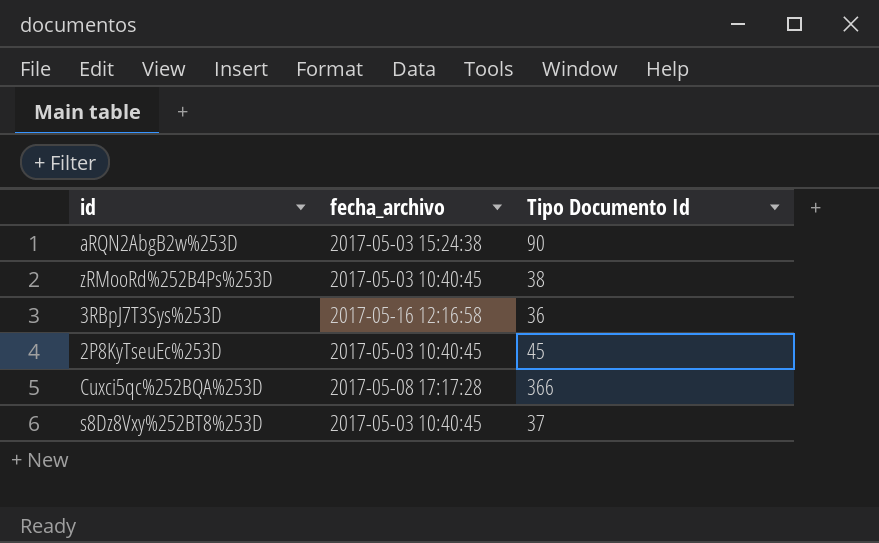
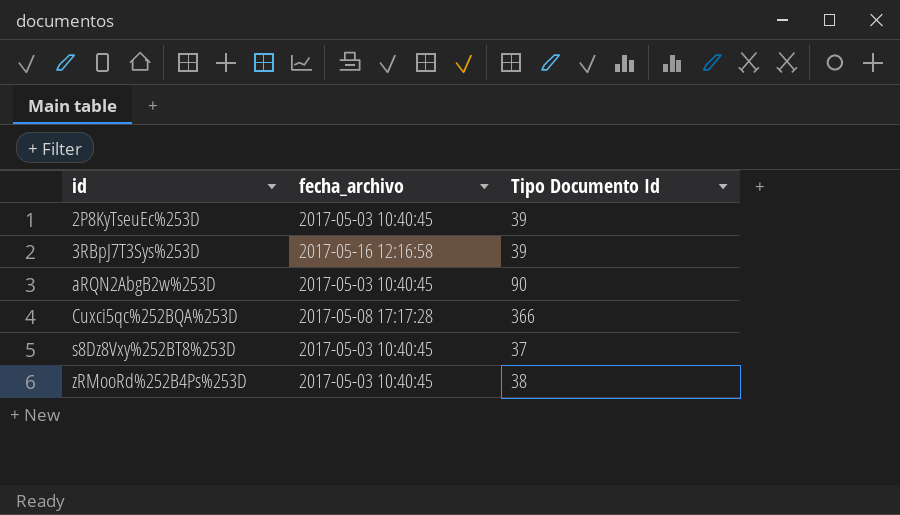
row order: none -> id ascending
2P8KyTseuEc%253D | Tipo Documento Id: 45 -> 39
3RBpJ7T3Sys%253D | Tipo Documento Id: 36 -> 39
aRQN2AbgB2w%253D | fecha_archivo: 2017-05-03 15:24:38 -> 2017-05-03 10:40:45

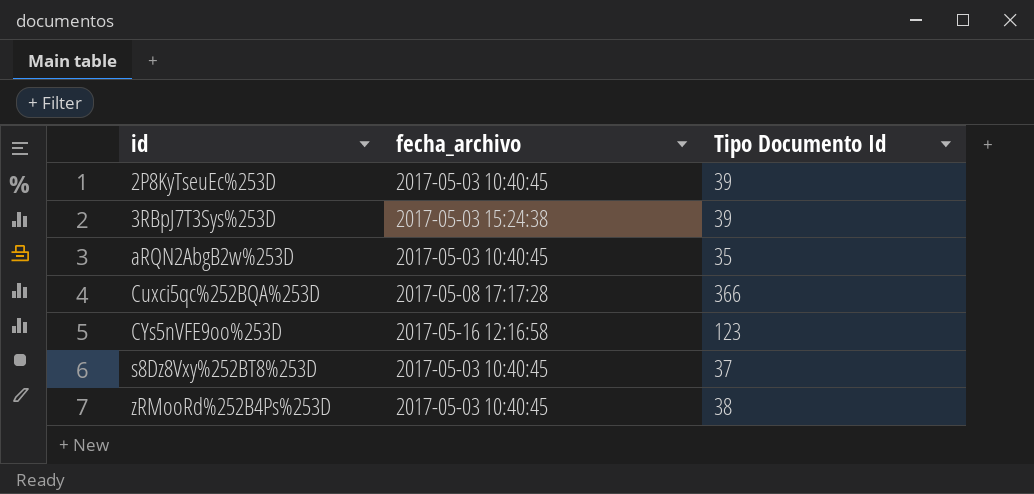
3RBpJ7T3Sys%253D | fecha_archivo: 2017-05-16 12:16:58 -> 2017-05-03 15:24:38
aRQN2AbgB2w%253D | Tipo Documento Id: 90 -> 35
row CYs5nVFE9oo%253D: none -> 2017-05-16 12:16:58 | 123

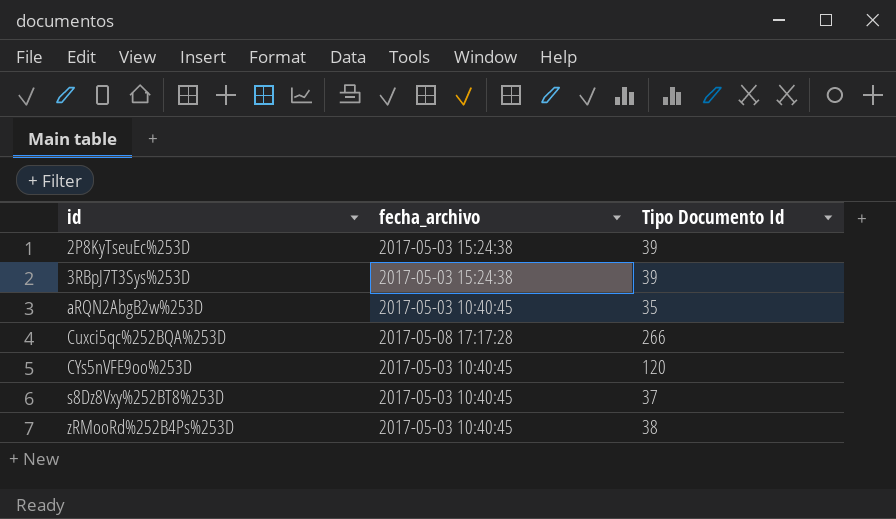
2P8KyTseuEc%253D | fecha_archivo: 2017-05-03 10:40:45 -> 2017-05-03 15:24:38
Cuxci5qc%252BQA%253D | Tipo Documento Id: 366 -> 266
CYs5nVFE9oo%253D | fecha_archivo: 2017-05-16 12:16:58 -> 2017-05-03 10:40:45
CYs5nVFE9oo%253D | Tipo Documento Id: 123 -> 120

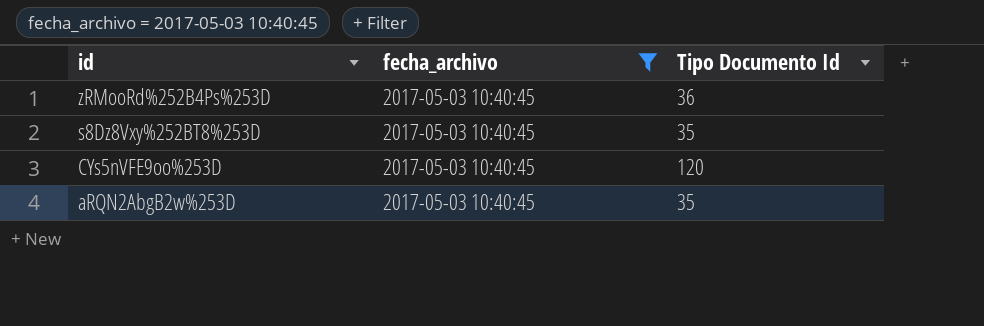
filter: none -> fecha_archivo = 2017-05-03 10:40:45
row order: id ascending -> id descending
zRMooRd%252B4Ps%253D | Tipo Documento Id: 38 -> 36
s8Dz8Vxy%252BT8%253D | Tipo Documento Id: 37 -> 35

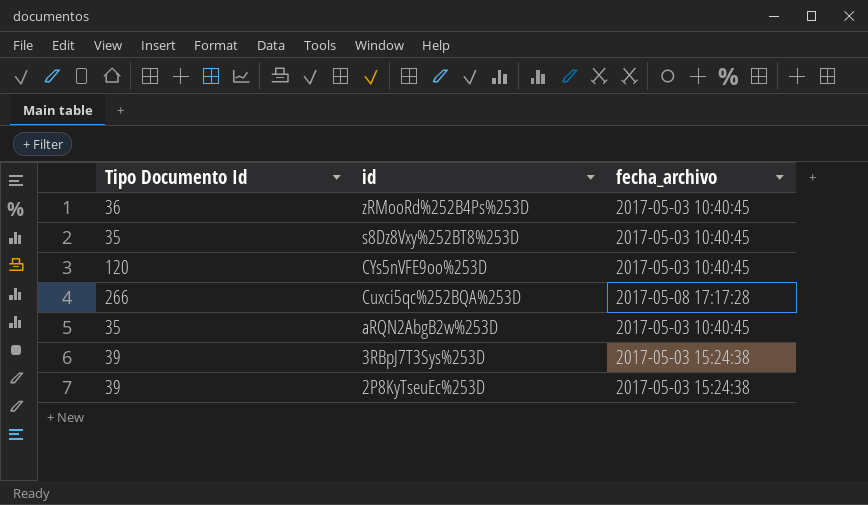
filter: fecha_archivo = 2017-05-03 10:40:45 -> none
column Tipo Documento Id | position: 3 -> 1

